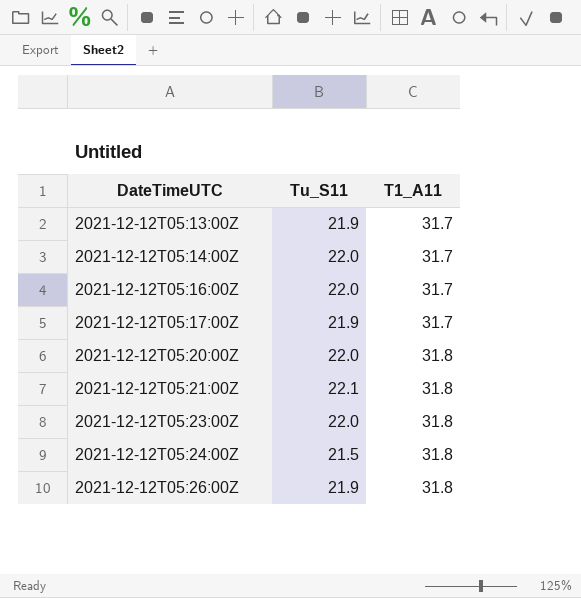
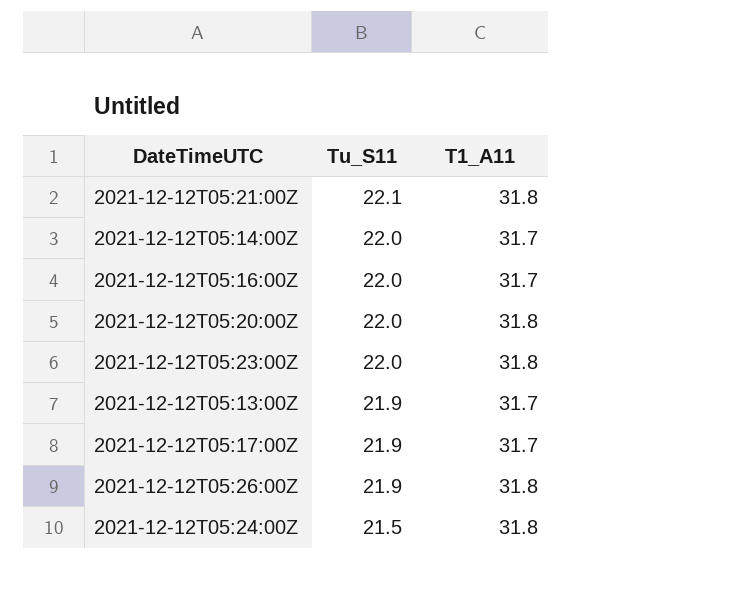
row order: DateTimeUTC ascending -> Tu_S11 descending

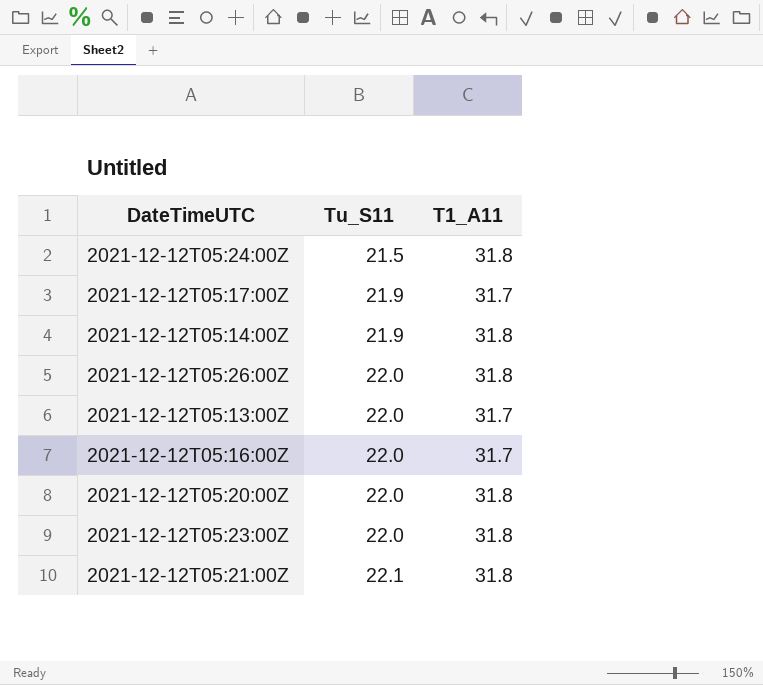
row order: Tu_S11 descending -> Tu_S11 ascending
2021-12-12T05:14:00Z | Tu_S11: 22.0 -> 21.9
2021-12-12T05:14:00Z | T1_A11: 31.7 -> 31.8
2021-12-12T05:26:00Z | Tu_S11: 21.9 -> 22.0
2021-12-12T05:13:00Z | Tu_S11: 21.9 -> 22.0

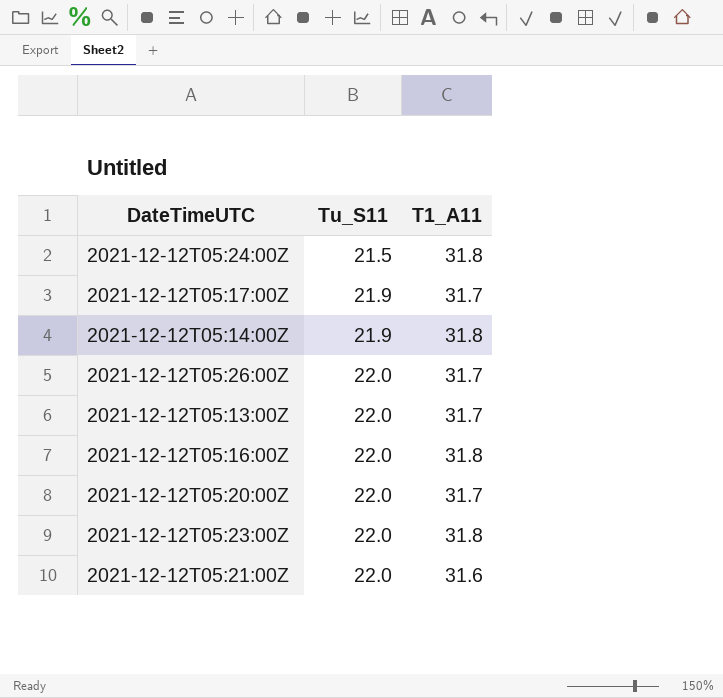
2021-12-12T05:26:00Z | T1_A11: 31.8 -> 31.7
2021-12-12T05:16:00Z | T1_A11: 31.7 -> 31.8
2021-12-12T05:20:00Z | T1_A11: 31.8 -> 31.7
2021-12-12T05:21:00Z | Tu_S11: 22.1 -> 22.0
2021-12-12T05:21:00Z | T1_A11: 31.8 -> 31.6

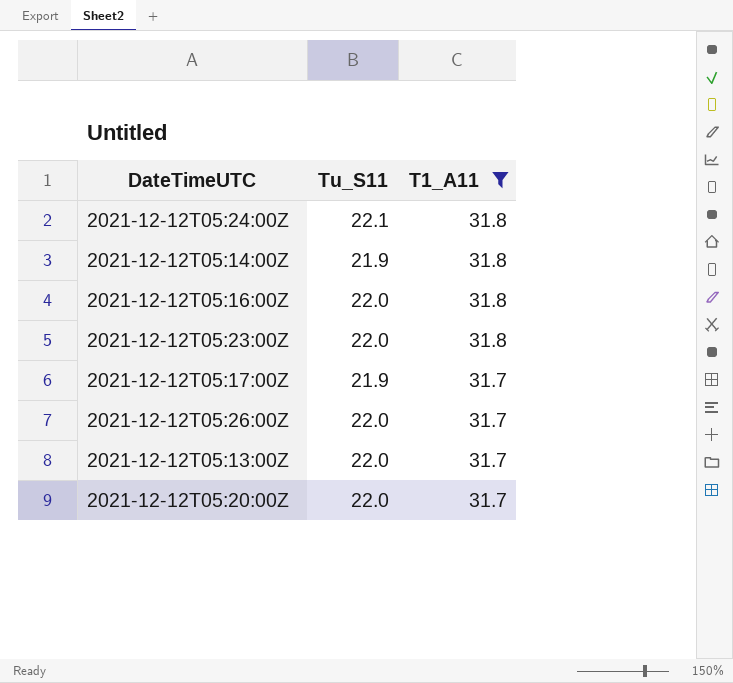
filter: none -> T1_A11 != 31.6
row order: Tu_S11 ascending -> T1_A11 descending
2021-12-12T05:24:00Z | Tu_S11: 21.5 -> 22.1

